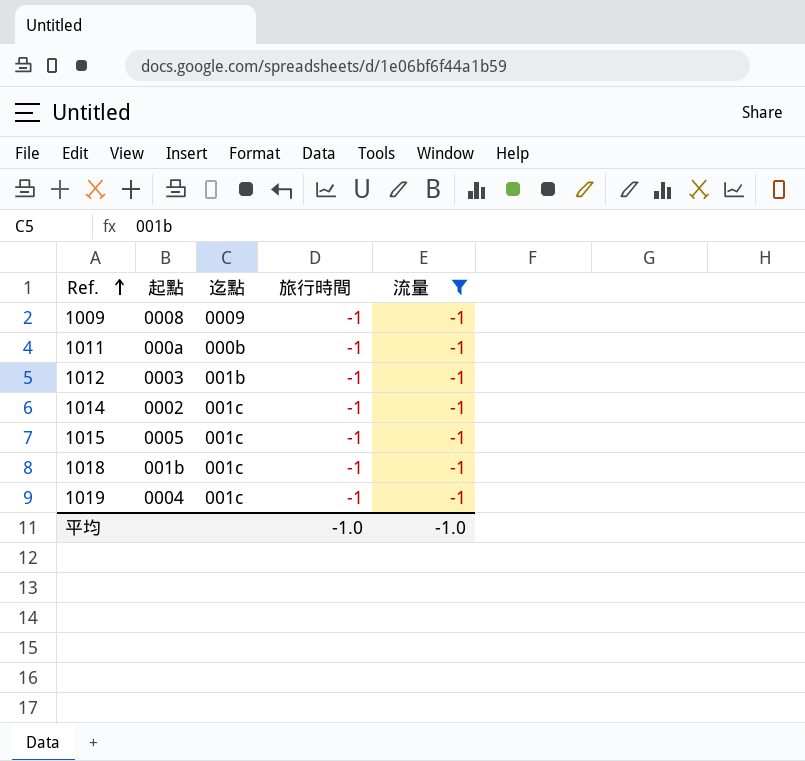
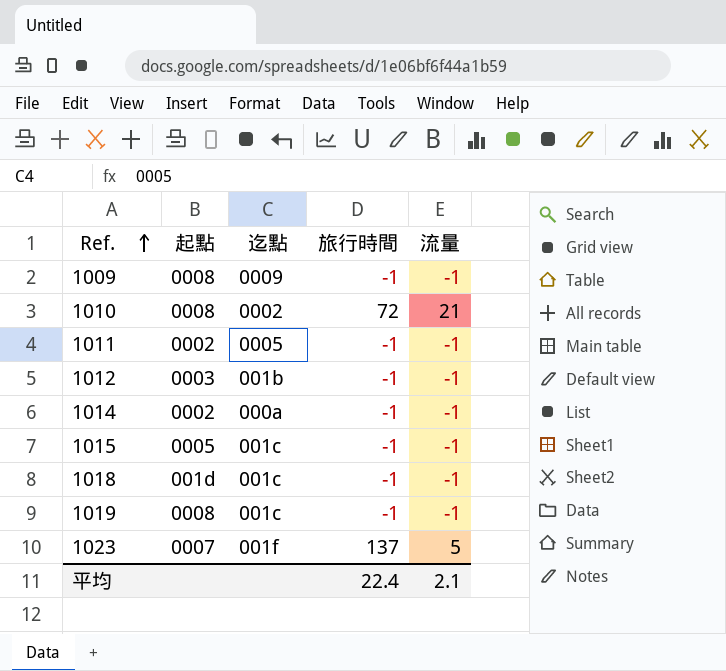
filter: 流量 = -1 -> none
1011 | 起點: 000a -> 0002
1011 | 迄點: 000b -> 0005
1014 | 迄點: 001c -> 000a
1018 | 起點: 001b -> 001d
1019 | 起點: 0004 -> 0008
平均 | 旅行時間: -1.0 -> 22.4
平均 | 流量: -1.0 -> 2.1

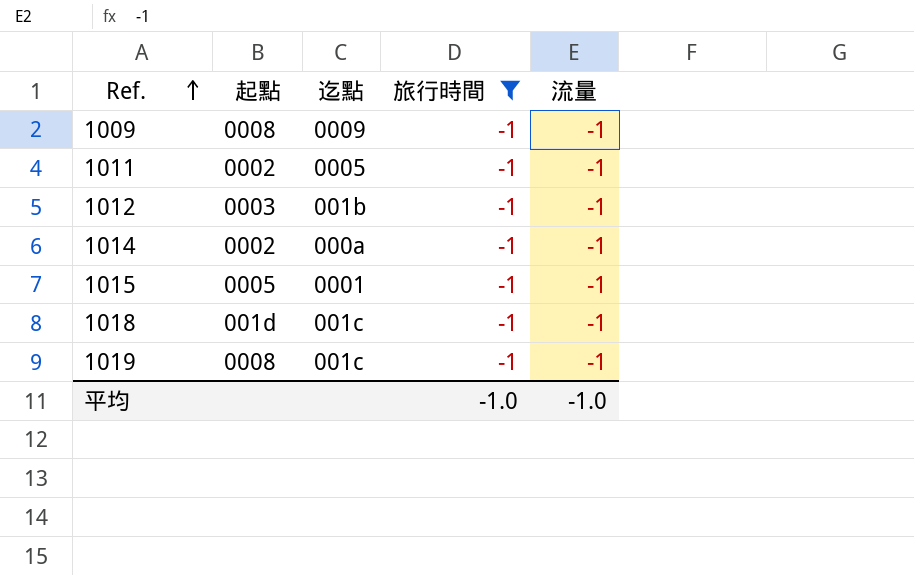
filter: none -> 旅行時間 = -1
1015 | 迄點: 001c -> 0001
平均 | 旅行時間: 22.4 -> -1.0
平均 | 流量: 2.1 -> -1.0

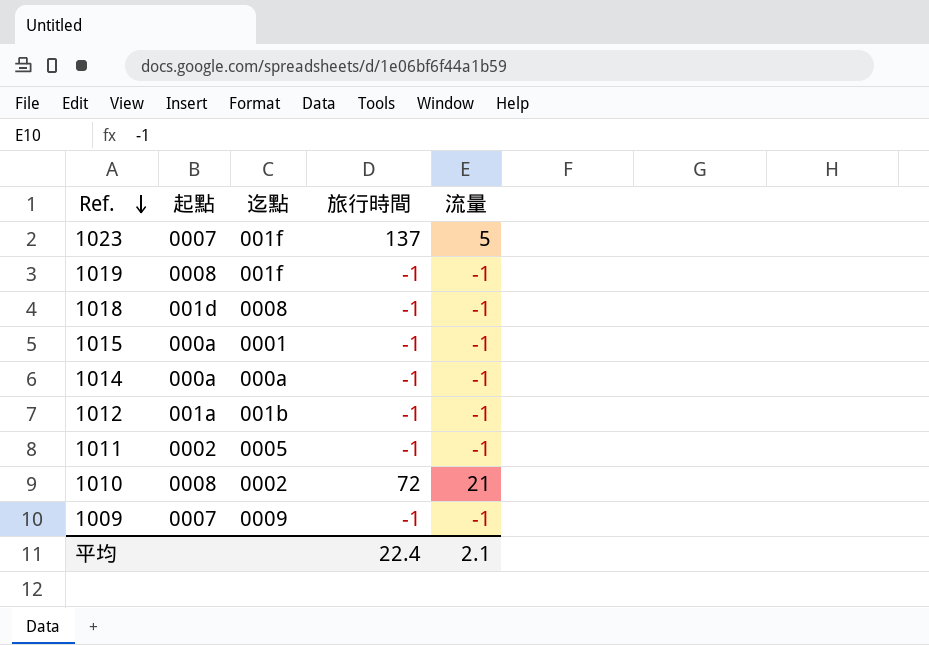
filter: 旅行時間 = -1 -> none
row order: Ref. ascending -> Ref. descending
1019 | 迄點: 001c -> 001f
1018 | 迄點: 001c -> 0008
1015 | 起點: 0005 -> 000a
1014 | 起點: 0002 -> 000a
1012 | 起點: 0003 -> 001a
1009 | 起點: 0008 -> 0007
平均 | 旅行時間: -1.0 -> 22.4
平均 | 流量: -1.0 -> 2.1

